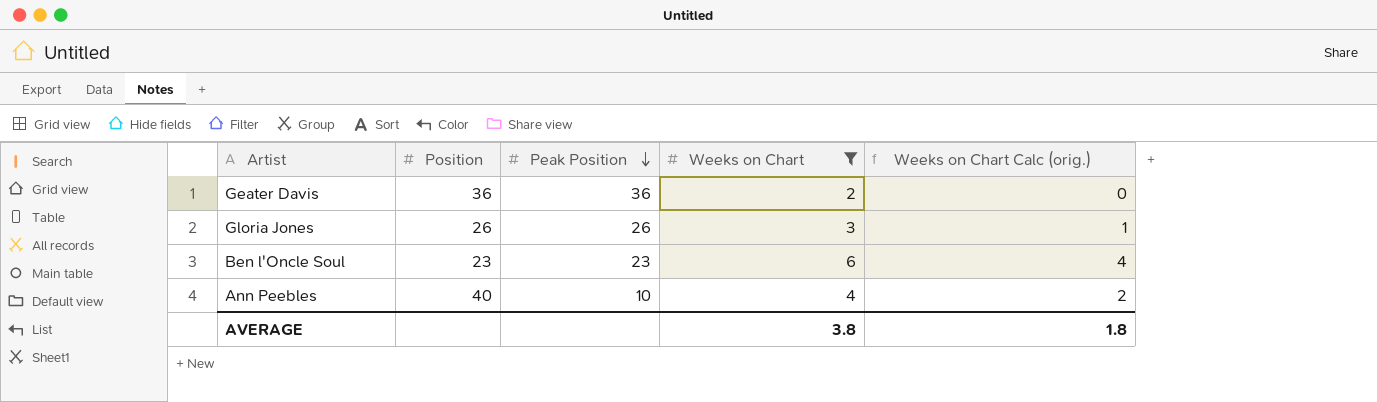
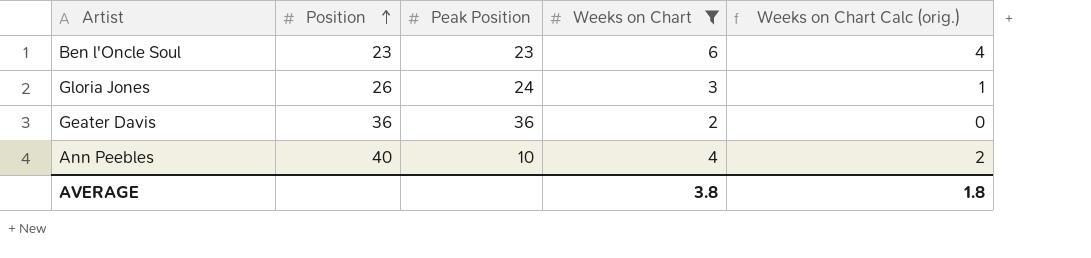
row order: Peak Position descending -> Position ascending
Gloria Jones | Peak Position: 26 -> 24

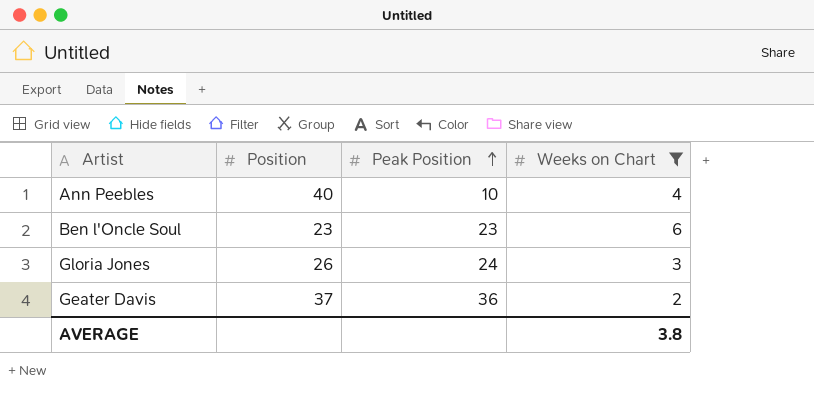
row order: Position ascending -> Peak Position ascending
column Weeks on Chart Calc (orig.) | formula: [Weeks on Chart] - 2 -> none
Geater Davis | Position: 36 -> 37

